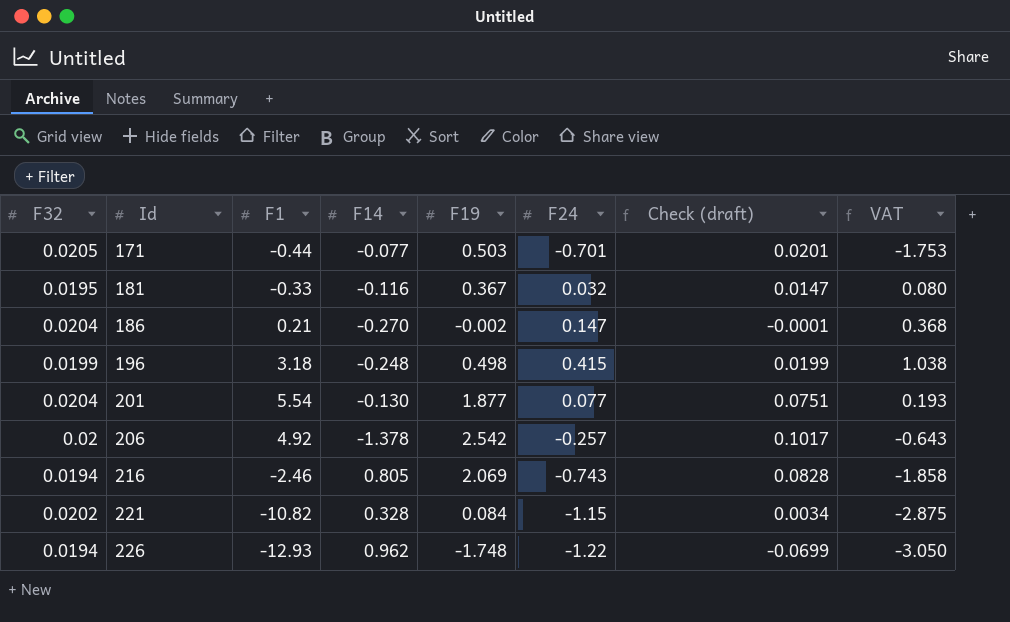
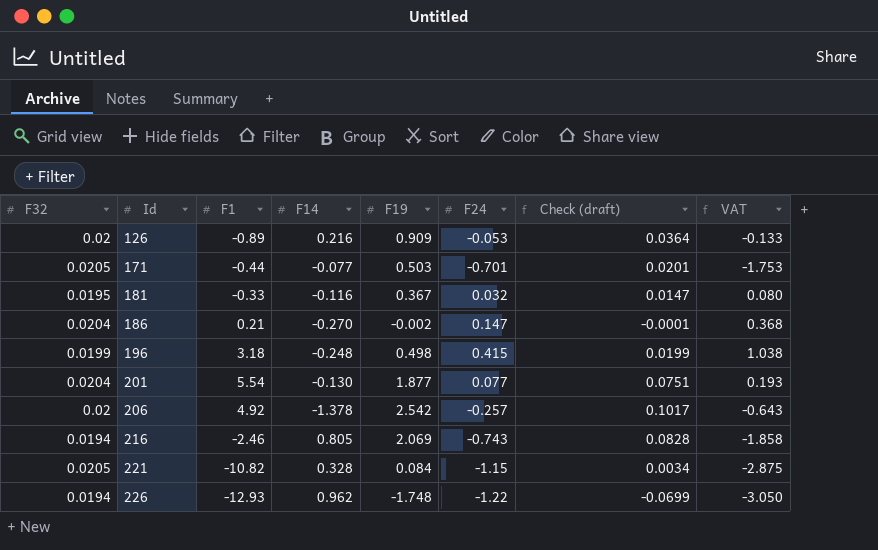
row 126: none -> 0.02 | -0.89 | 0.216 | 0.909 | -0.053 | 0.0364 | -0.133
221 | F32: 0.0202 -> 0.0205

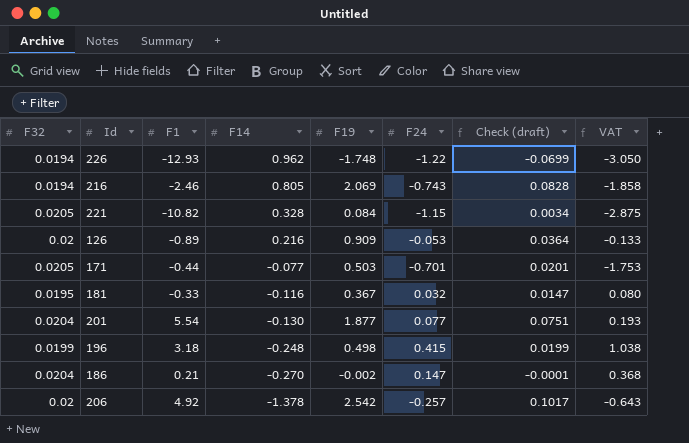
row order: Id ascending -> F14 descending

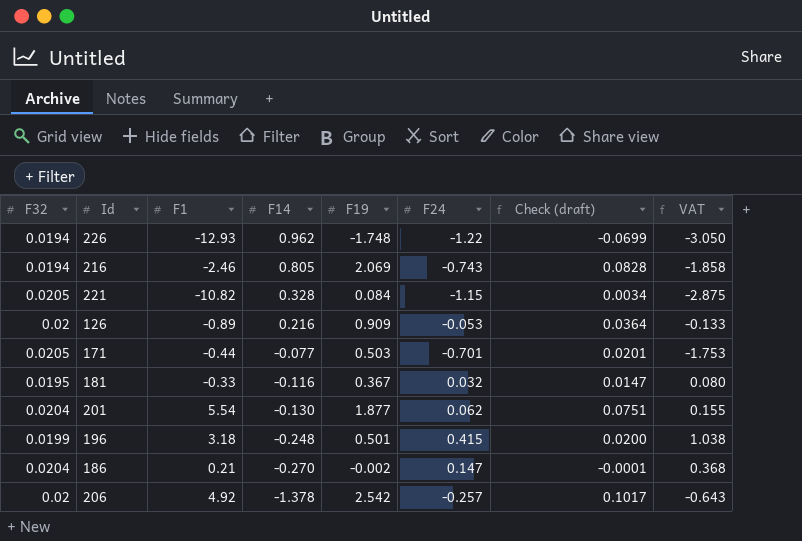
201 | F24: 0.077 -> 0.062
201 | VAT: 0.193 -> 0.155
196 | F19: 0.498 -> 0.501
196 | Check (draft): 0.0199 -> 0.0200

